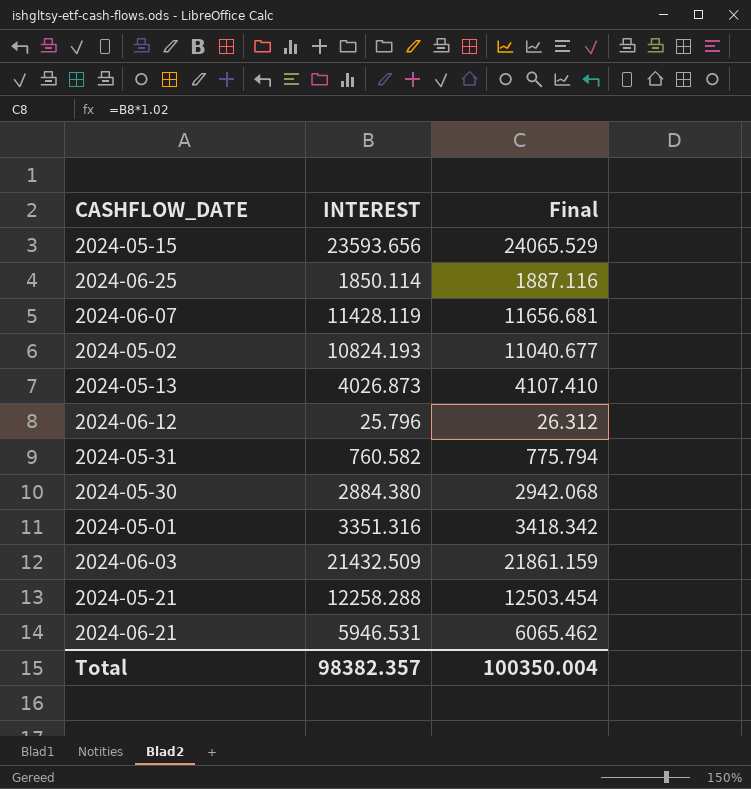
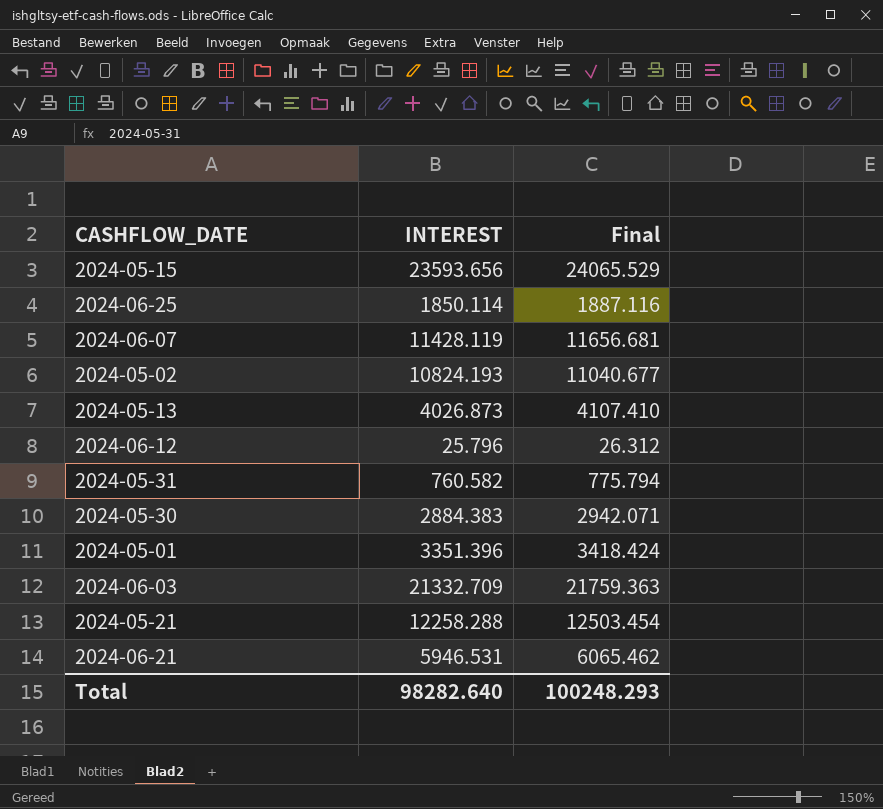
2024-05-30 | INTEREST: 2884.380 -> 2884.383
2024-05-30 | Final: 2942.068 -> 2942.071
2024-05-01 | INTEREST: 3351.316 -> 3351.396
2024-05-01 | Final: 3418.342 -> 3418.424
2024-06-03 | INTEREST: 21432.509 -> 21332.709
2024-06-03 | Final: 21861.159 -> 21759.363
Total | INTEREST: 98382.357 -> 98282.640
Total | Final: 100350.004 -> 100248.293

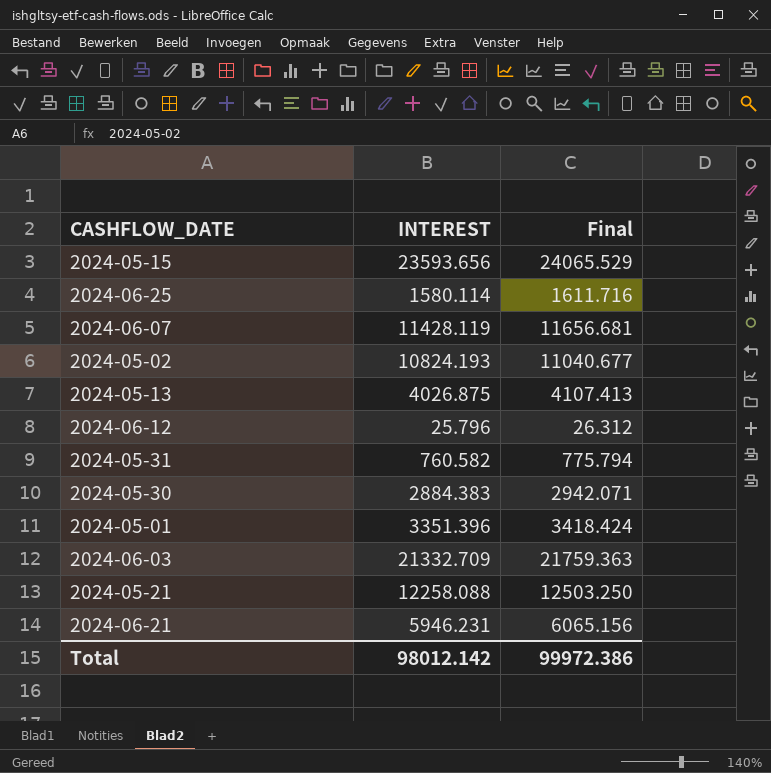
2024-06-25 | INTEREST: 1850.114 -> 1580.114
2024-06-25 | Final: 1887.116 -> 1611.716
2024-05-13 | INTEREST: 4026.873 -> 4026.875
2024-05-13 | Final: 4107.410 -> 4107.413
2024-05-21 | INTEREST: 12258.288 -> 12258.088
2024-05-21 | Final: 12503.454 -> 12503.250
2024-06-21 | INTEREST: 5946.531 -> 5946.231
2024-06-21 | Final: 6065.462 -> 6065.156
Total | INTEREST: 98282.640 -> 98012.142
Total | Final: 100248.293 -> 99972.386

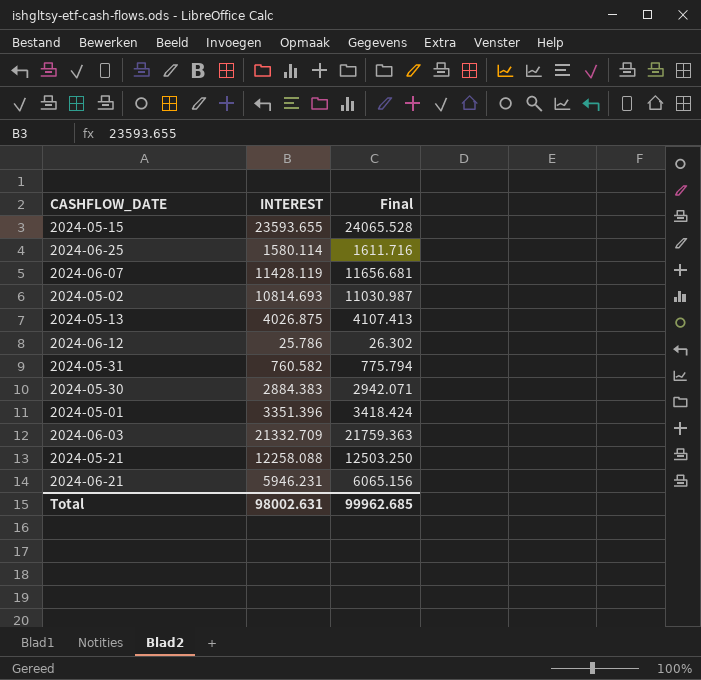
2024-05-15 | INTEREST: 23593.656 -> 23593.655
2024-05-15 | Final: 24065.529 -> 24065.528
2024-05-02 | INTEREST: 10824.193 -> 10814.693
2024-05-02 | Final: 11040.677 -> 11030.987
2024-06-12 | INTEREST: 25.796 -> 25.786
2024-06-12 | Final: 26.312 -> 26.302
Total | INTEREST: 98012.142 -> 98002.631
Total | Final: 99972.386 -> 99962.685

